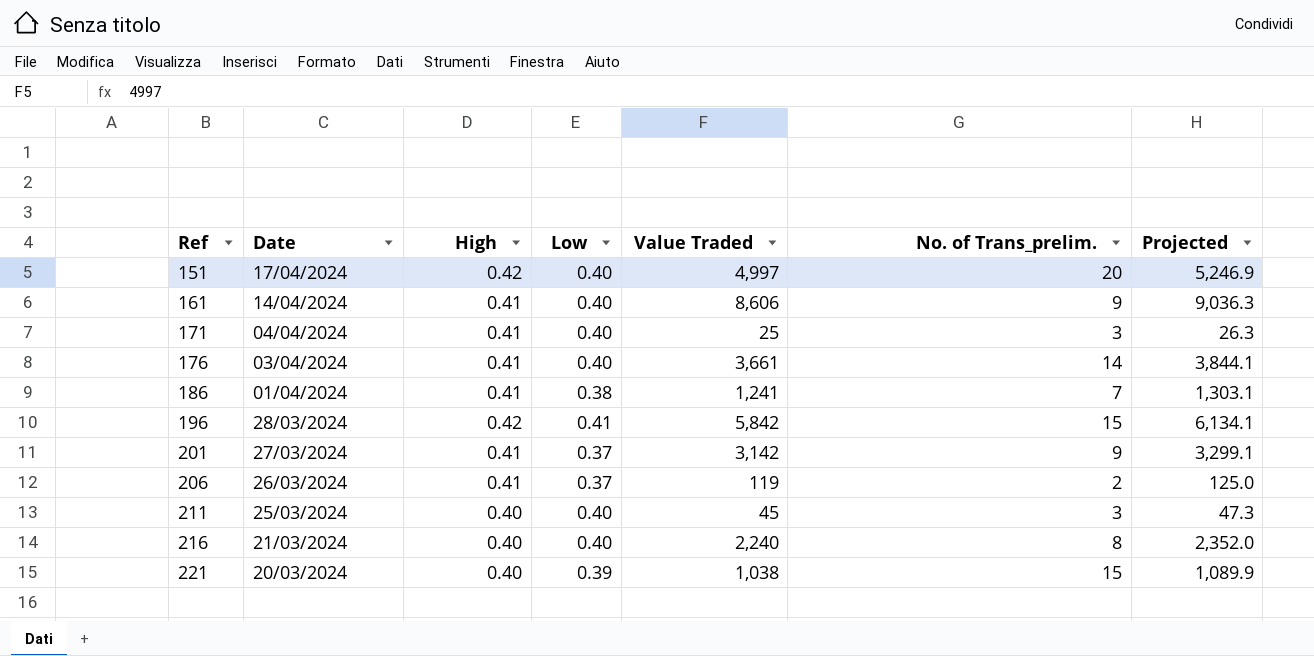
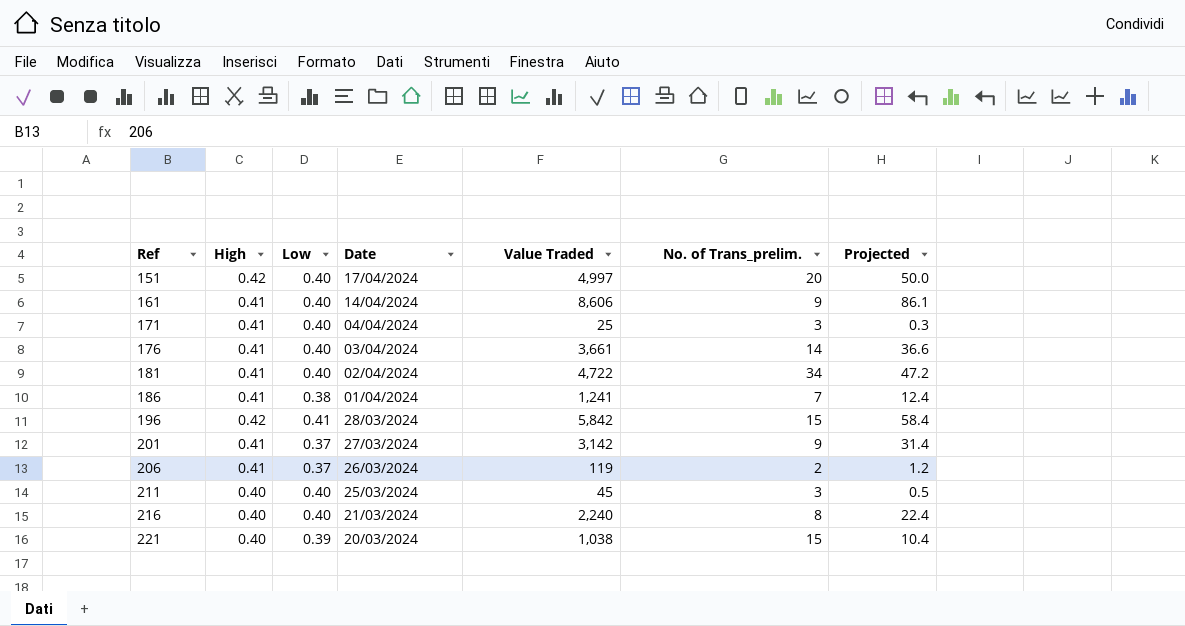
column Date | position: 2 -> 4
column Projected | formula: [Value Traded] * 1.05 -> [Value Traded] * 0.01
row 181: none -> 0.41 | 0.40 | 02/04/2024 | 4,722 | 34 | 47.2

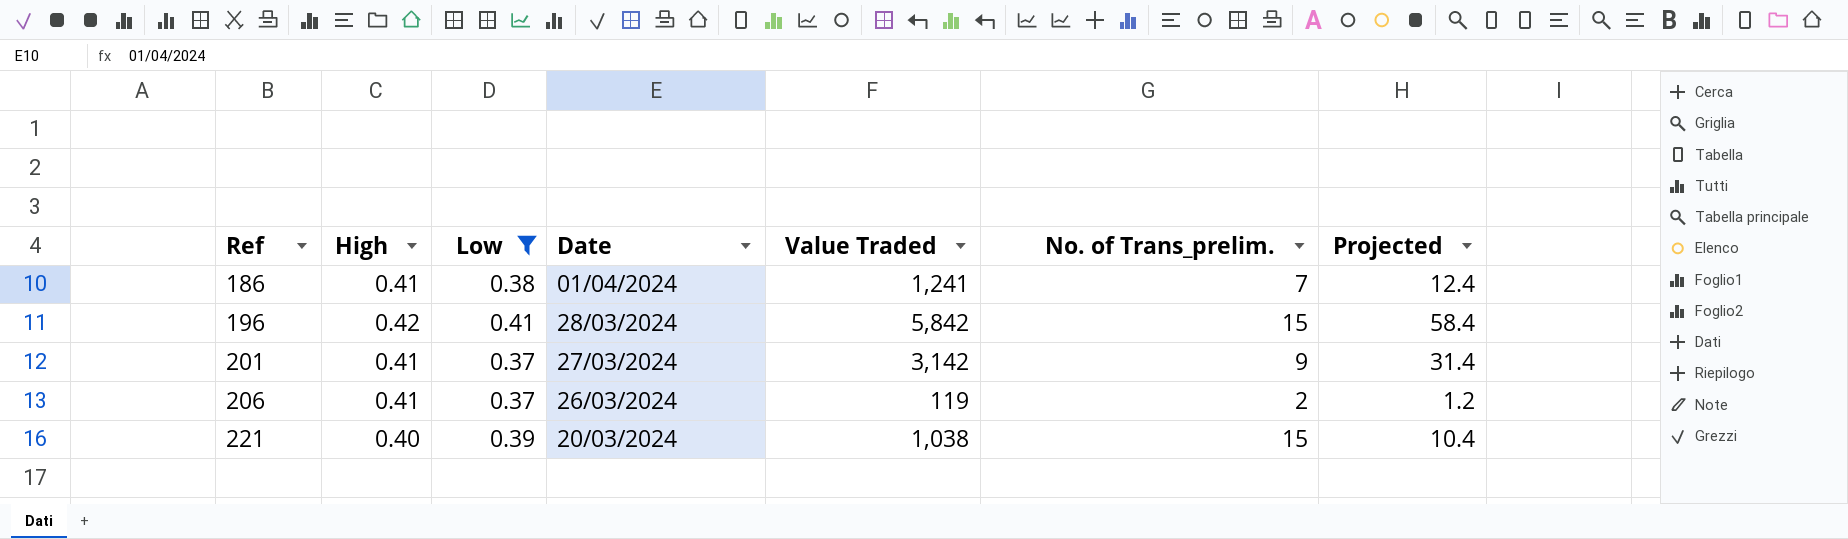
filter: none -> Low != 0.40

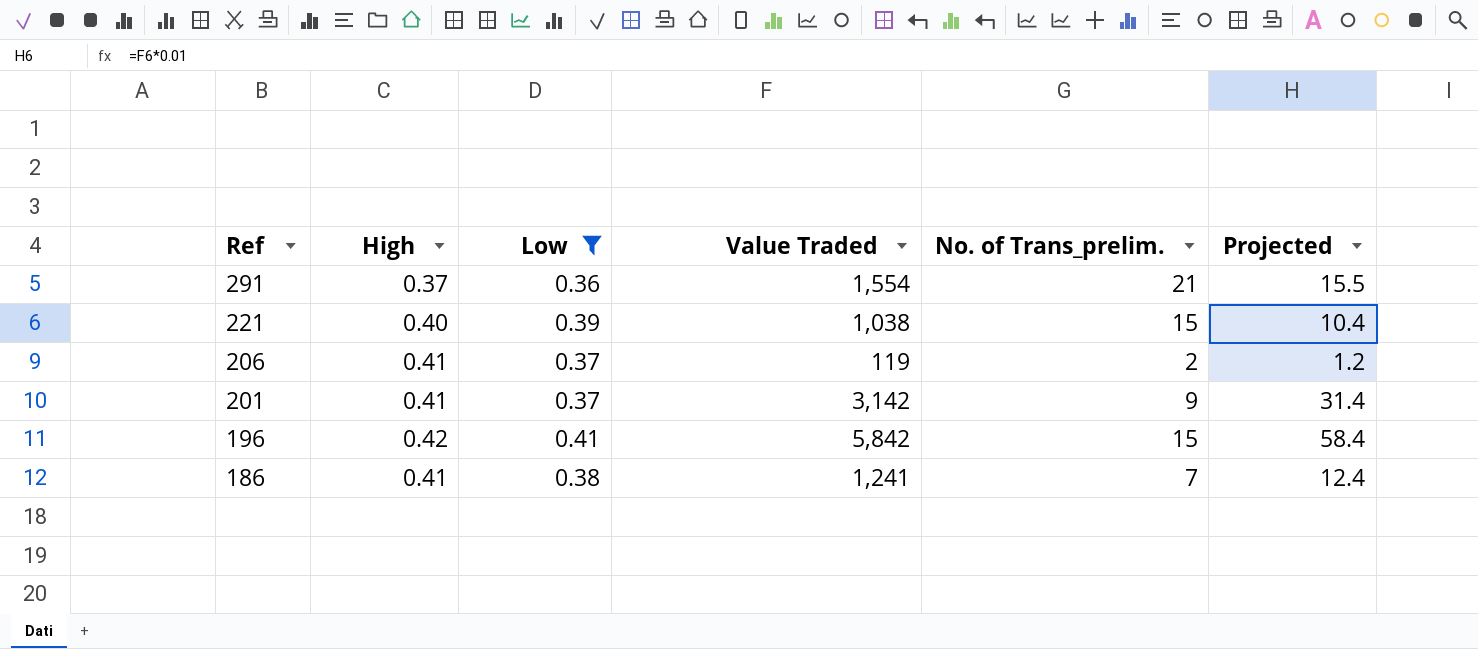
row order: Ref ascending -> Ref descending
column Date | position: 4 -> none
row 291: none -> 0.37 | 0.36 | 1,554 | 21 | 15.5

